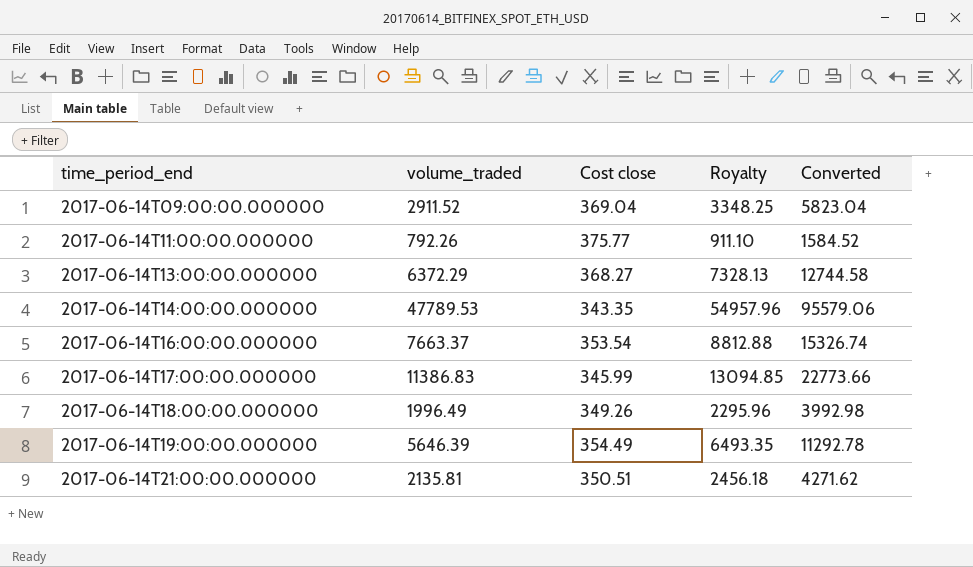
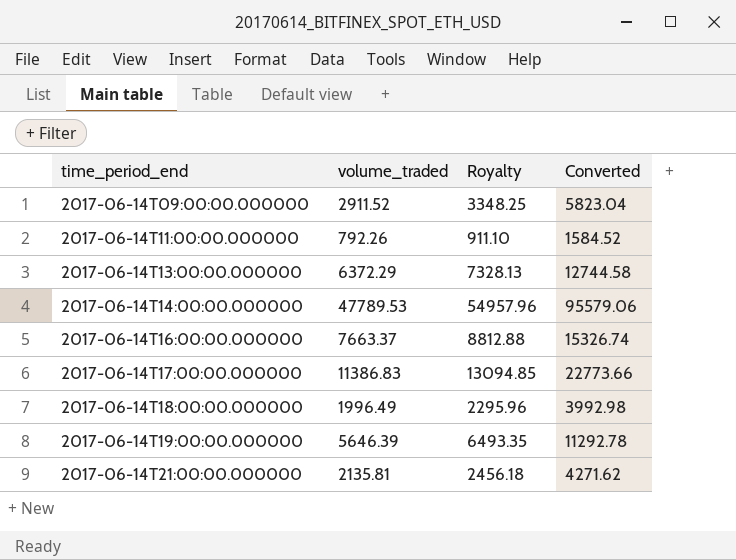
column Cost close | position: 3 -> none

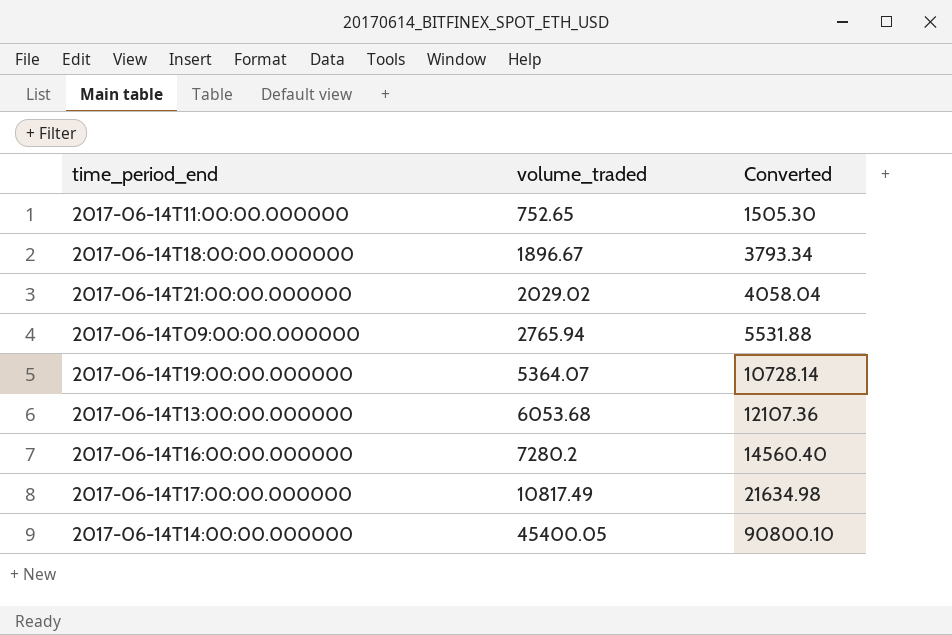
row order: time_period_end ascending -> volume_traded ascending
column Royalty | formula: [volume_traded] * 1.15 -> none
2017-06-14T11:00:00.000000 | volume_traded: 792.26 -> 752.65
2017-06-14T11:00:00.000000 | Converted: 1584.52 -> 1505.30
2017-06-14T18:00:00.000000 | volume_traded: 1996.49 -> 1896.67
2017-06-14T18:00:00.000000 | Converted: 3992.98 -> 3793.34
2017-06-14T21:00:00.000000 | volume_traded: 2135.81 -> 2029.02
2017-06-14T21:00:00.000000 | Converted: 4271.62 -> 4058.04
2017-06-14T09:00:00.000000 | volume_traded: 2911.52 -> 2765.94
2017-06-14T09:00:00.000000 | Converted: 5823.04 -> 5531.88
2017-06-14T19:00:00.000000 | volume_traded: 5646.39 -> 5364.07
2017-06-14T19:00:00.000000 | Converted: 11292.78 -> 10728.14
2017-06-14T13:00:00.000000 | volume_traded: 6372.29 -> 6053.68
2017-06-14T13:00:00.000000 | Converted: 12744.58 -> 12107.36
2017-06-14T16:00:00.000000 | volume_traded: 7663.37 -> 7280.2
2017-06-14T16:00:00.000000 | Converted: 15326.74 -> 14560.40
2017-06-14T17:00:00.000000 | volume_traded: 11386.83 -> 10817.49
2017-06-14T17:00:00.000000 | Converted: 22773.66 -> 21634.98
2017-06-14T14:00:00.000000 | volume_traded: 47789.53 -> 45400.05
2017-06-14T14:00:00.000000 | Converted: 95579.06 -> 90800.10

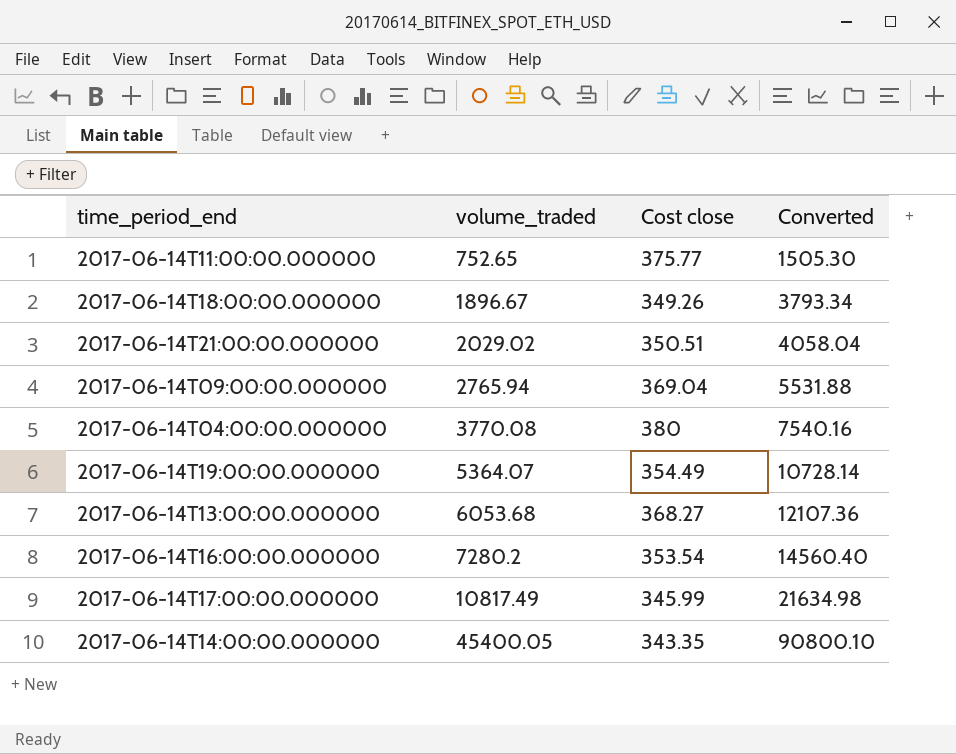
column Cost close | position: none -> 3
row 2017-06-14T04:00:00.000000: none -> 3770.08 | 380 | 7540.16

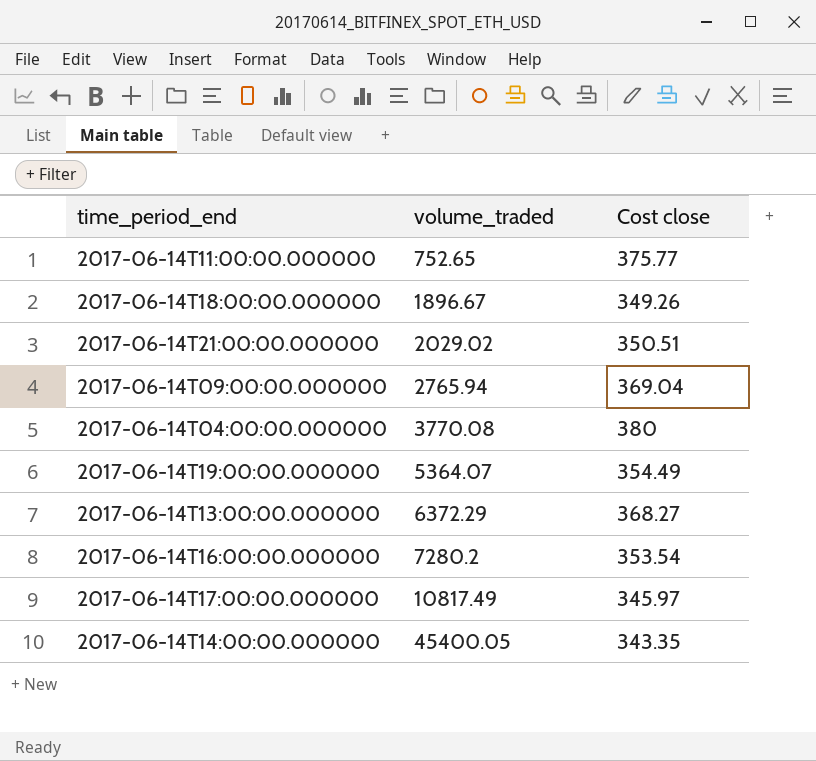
column Converted | formula: [volume_traded] * 2 -> none
2017-06-14T13:00:00.000000 | volume_traded: 6053.68 -> 6372.29
2017-06-14T17:00:00.000000 | Cost close: 345.99 -> 345.97

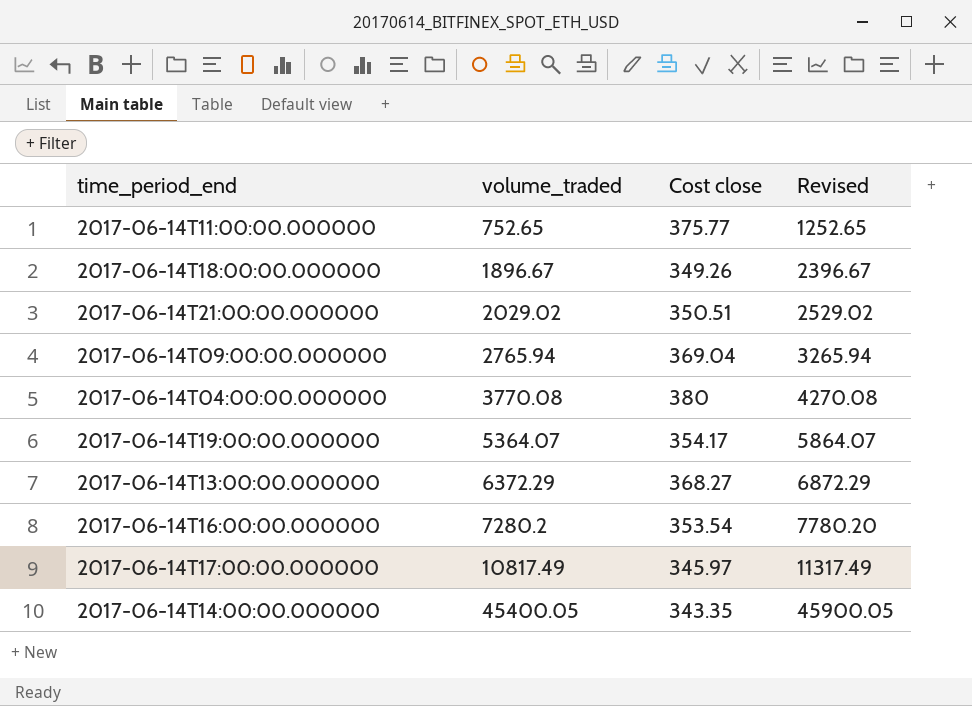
column Revised | formula: none -> [volume_traded] + 500
2017-06-14T19:00:00.000000 | Cost close: 354.49 -> 354.17

